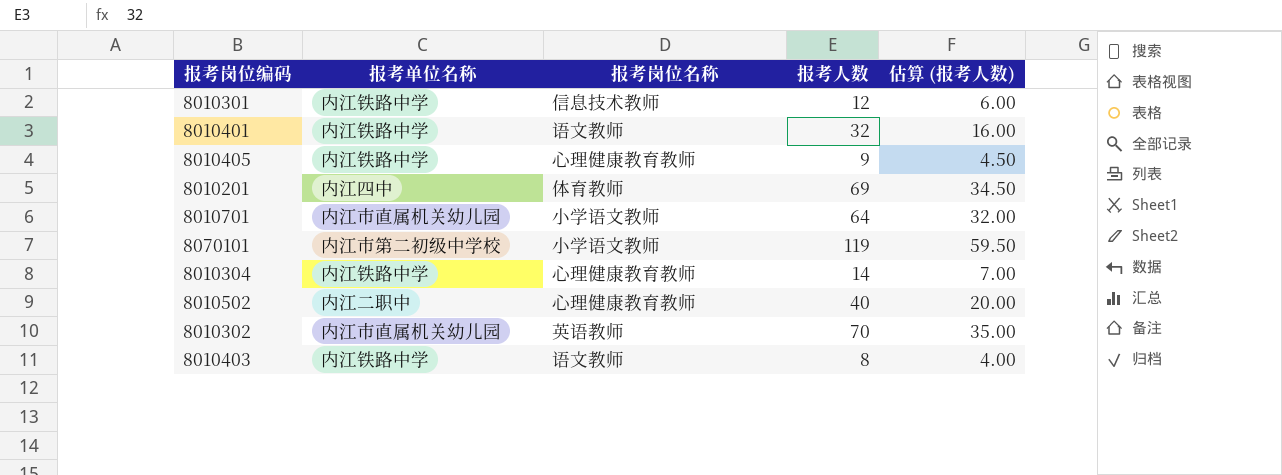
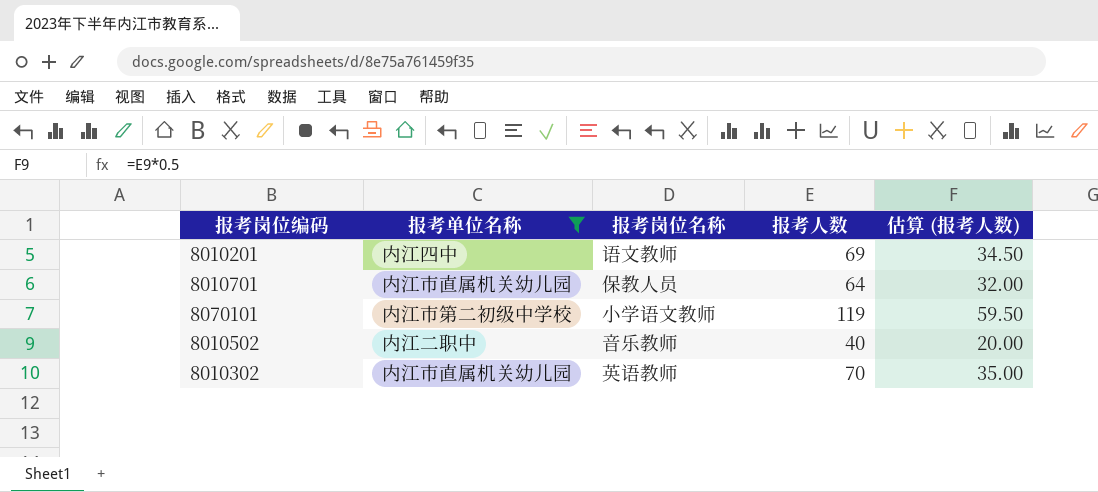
filter: none -> 报考单位名称 != 内江铁路中学
8010201 | 报考岗位名称: 体育教师 -> 语文教师
8010701 | 报考岗位名称: 小学语文教师 -> 保教人员
8010502 | 报考岗位名称: 心理健康教育教师 -> 音乐教师

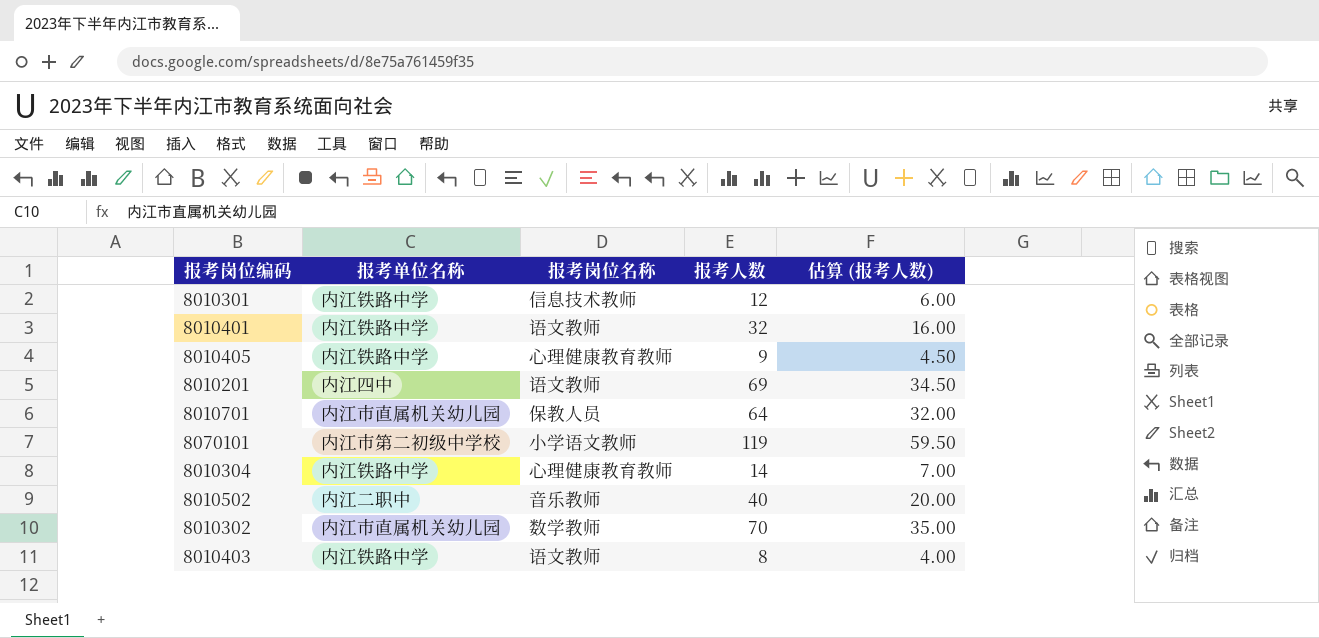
filter: 报考单位名称 != 内江铁路中学 -> none
8010302 | 报考岗位名称: 英语教师 -> 数学教师

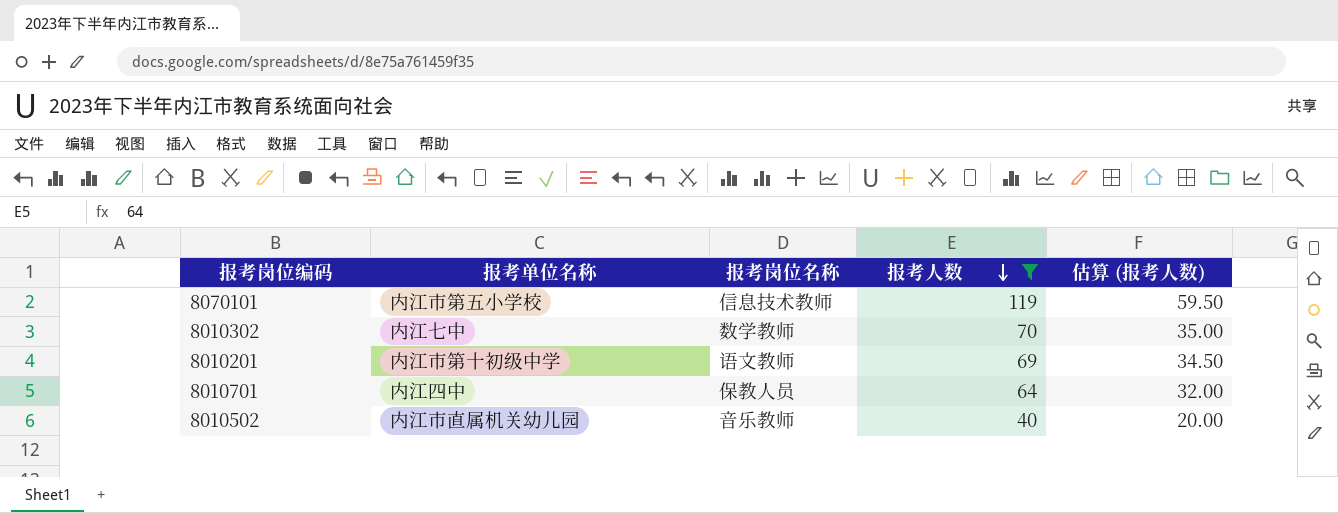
filter: none -> 报考人数 >= 40
row order: none -> 报考人数 descending
8070101 | 报考单位名称: 内江市第二初级中学校 -> 内江市第五小学校
8070101 | 报考岗位名称: 小学语文教师 -> 信息技术教师
8010302 | 报考单位名称: 内江市直属机关幼儿园 -> 内江七中
8010201 | 报考单位名称: 内江四中 -> 内江市第十初级中学
8010701 | 报考单位名称: 内江市直属机关幼儿园 -> 内江四中
8010502 | 报考单位名称: 内江二职中 -> 内江市直属机关幼儿园

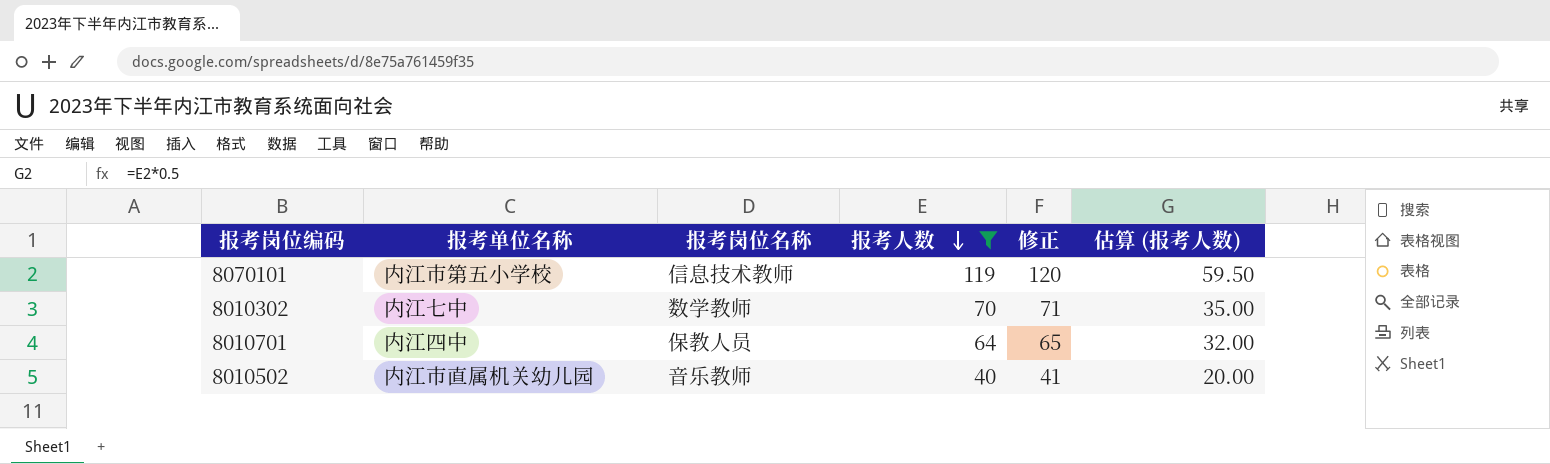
column 修正 | formula: none -> [报考人数] + 1
row 8010201: 内江市第十初级中学 | 语文教师 | 69 | 34.50 -> none

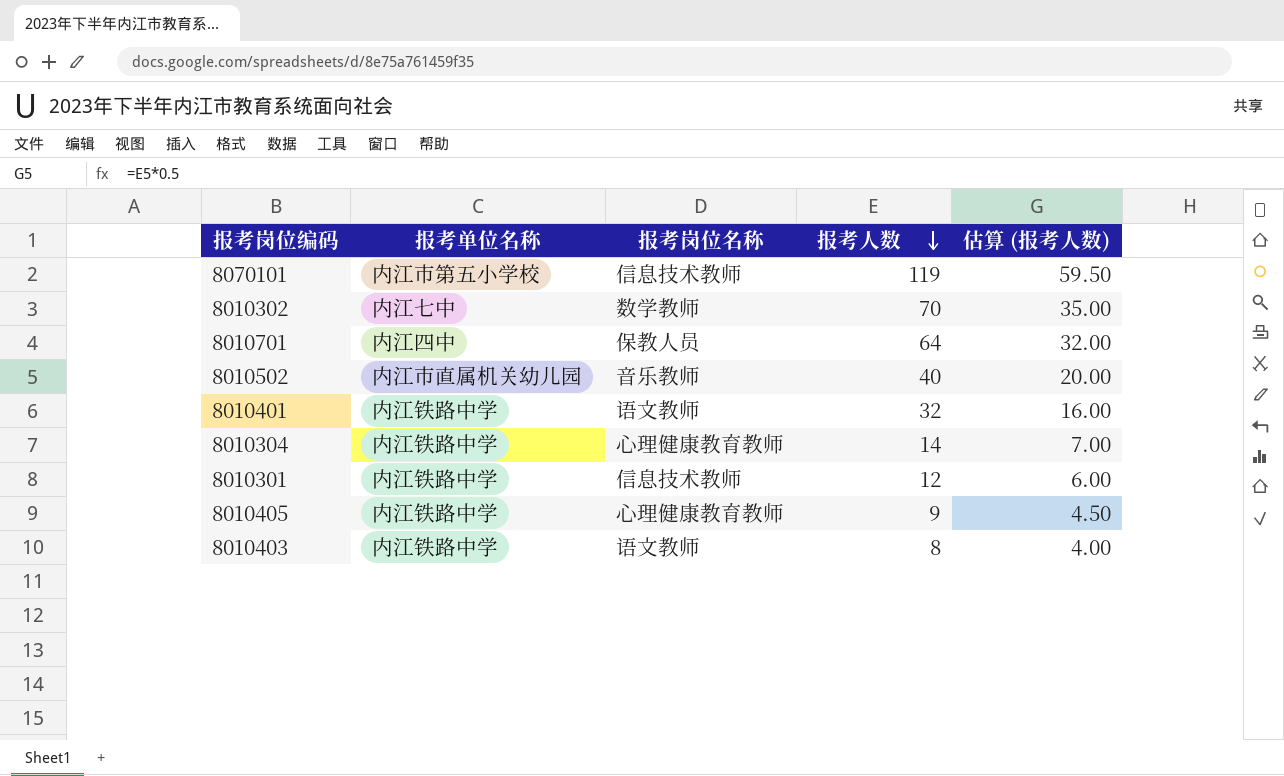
filter: 报考人数 >= 40 -> none
column 修正 | formula: [报考人数] + 1 -> none

